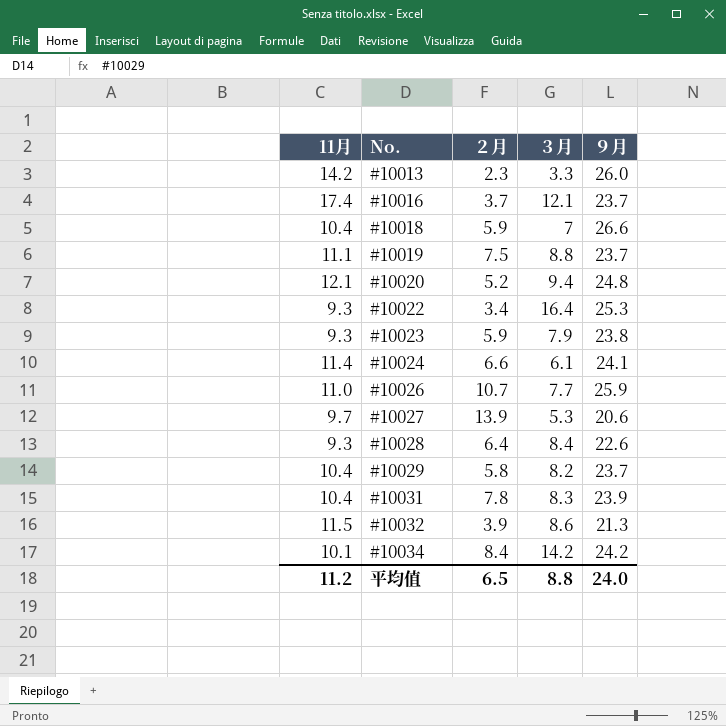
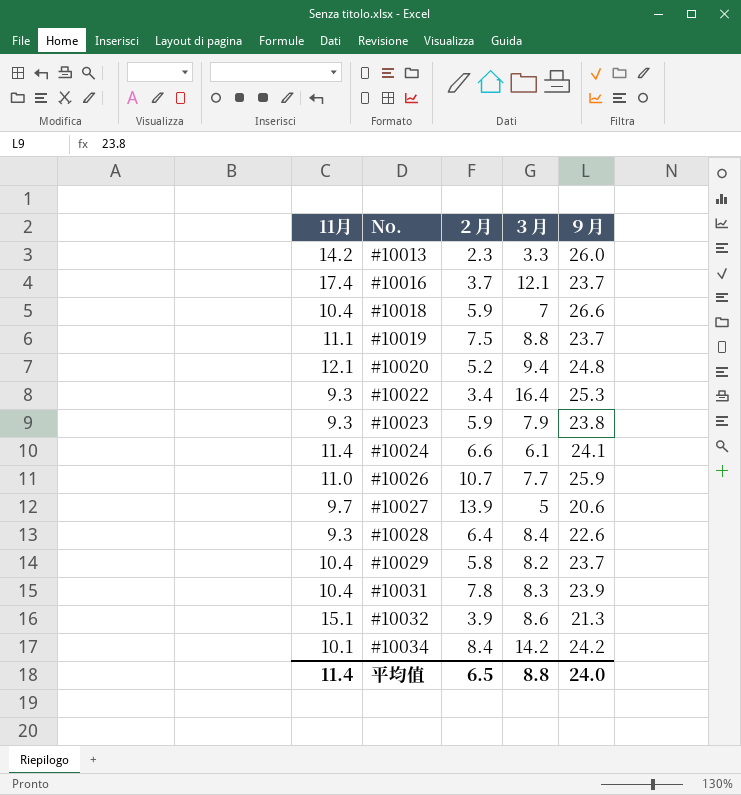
#10027 | ３月: 5.3 -> 5
#10032 | 11月: 11.5 -> 15.1
平均值 | 11月: 11.2 -> 11.4

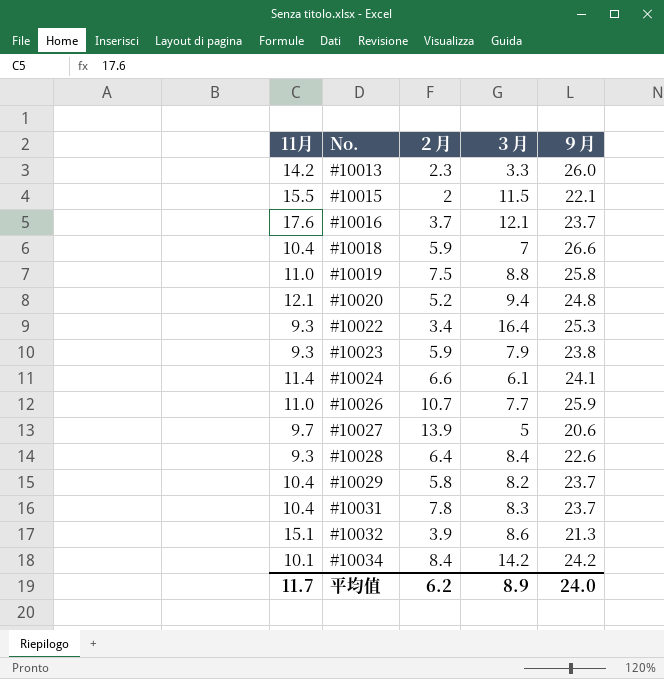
row #10015: none -> 15.5 | 2 | 11.5 | 22.1
#10016 | 11月: 17.4 -> 17.6
#10019 | 11月: 11.1 -> 11.0
#10019 | ９月: 23.7 -> 25.8
#10031 | ９月: 23.9 -> 23.7
平均值 | 11月: 11.4 -> 11.7
平均值 | ２月: 6.5 -> 6.2
平均值 | ３月: 8.8 -> 8.9

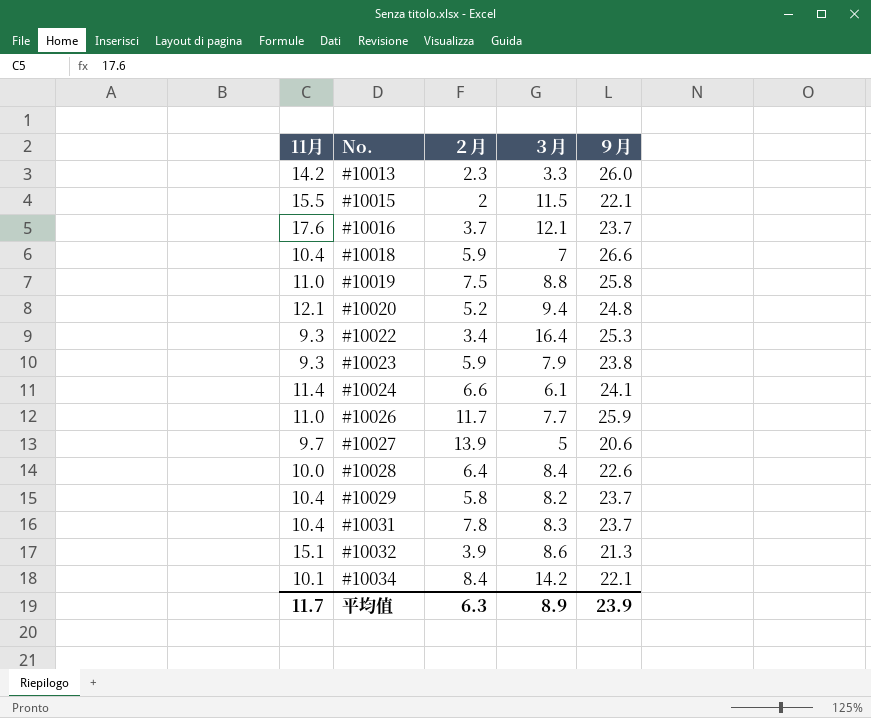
#10026 | ２月: 10.7 -> 11.7
#10028 | 11月: 9.3 -> 10.0
#10034 | ９月: 24.2 -> 22.1
平均值 | ２月: 6.2 -> 6.3
平均值 | ９月: 24.0 -> 23.9

